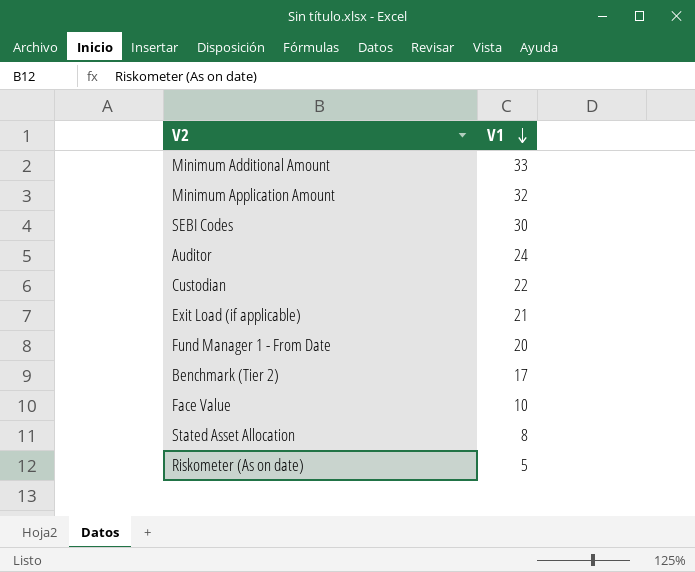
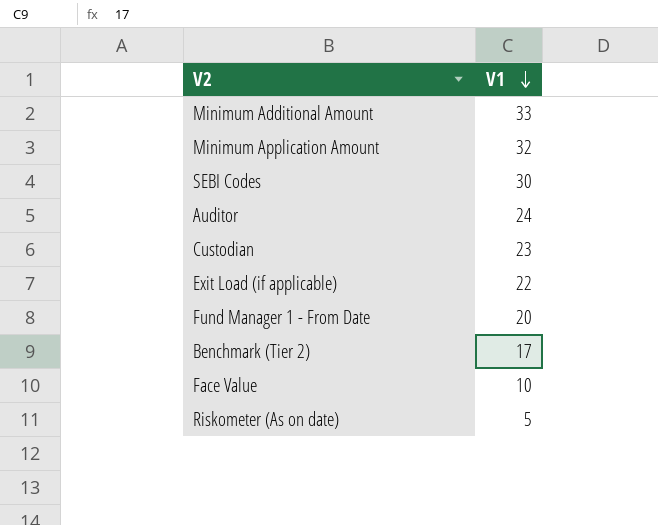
row Stated Asset Allocation: 8 -> none
Custodian | V1: 22 -> 23
Exit Load (if applicable) | V1: 21 -> 22

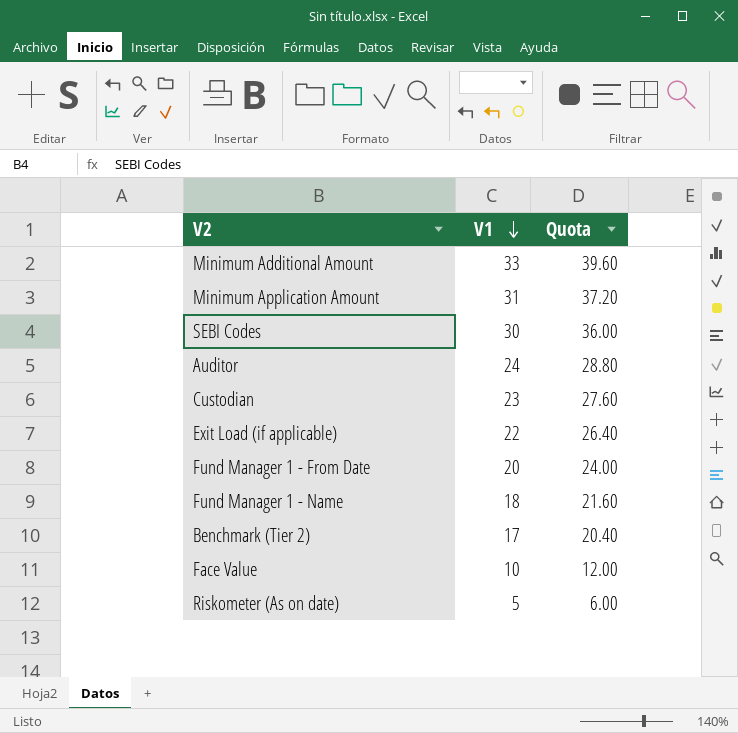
column Quota | formula: none -> [V1] * 1.2
Minimum Application Amount | V1: 32 -> 31
row Fund Manager 1 - Name: none -> 18 | 21.60

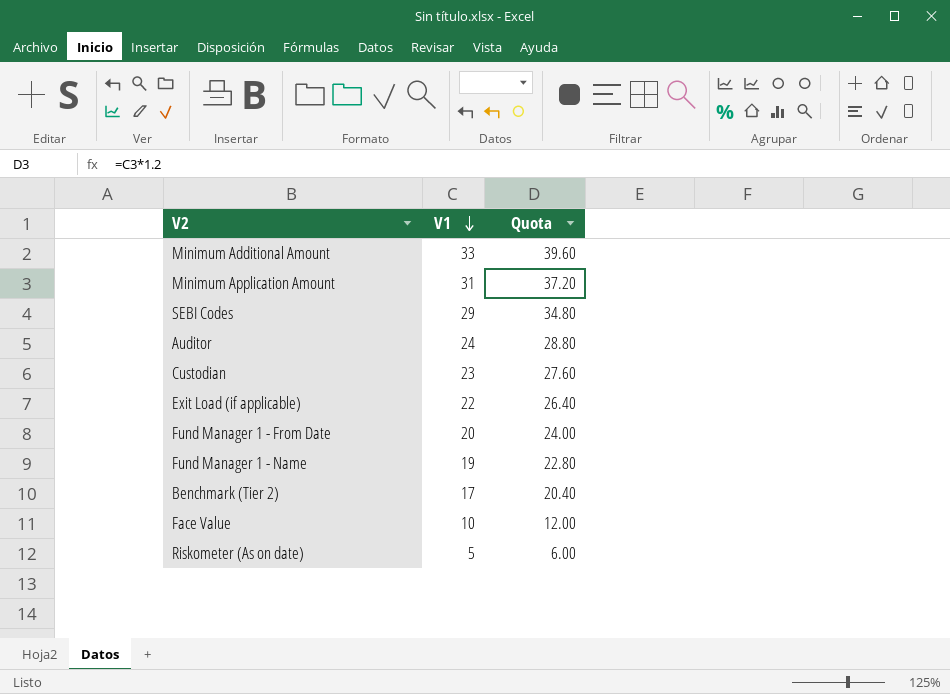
SEBI Codes | V1: 30 -> 29
SEBI Codes | Quota: 36.00 -> 34.80
Fund Manager 1 - Name | V1: 18 -> 19
Fund Manager 1 - Name | Quota: 21.60 -> 22.80

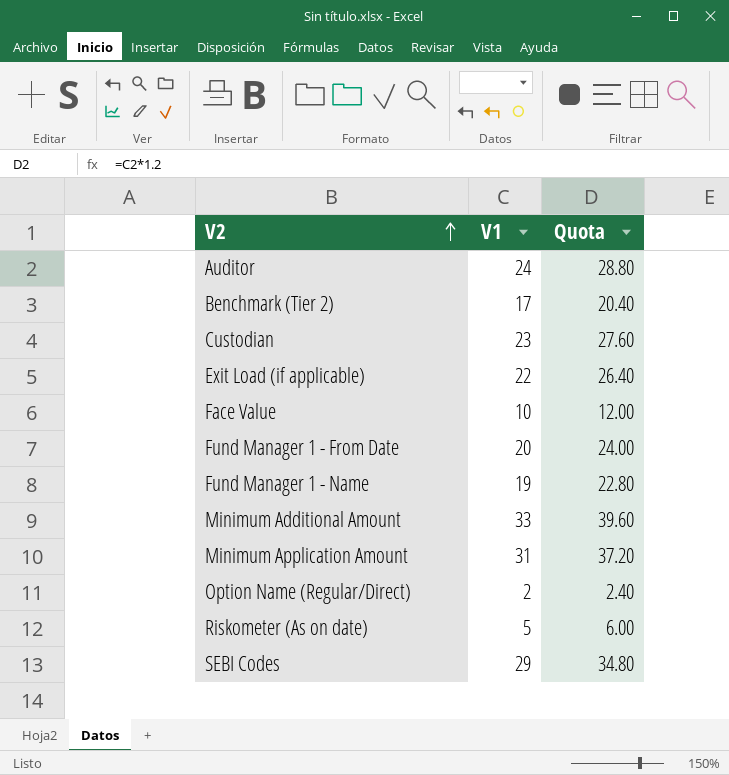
row order: V1 descending -> V2 ascending
row Option Name (Regular/Direct): none -> 2 | 2.40

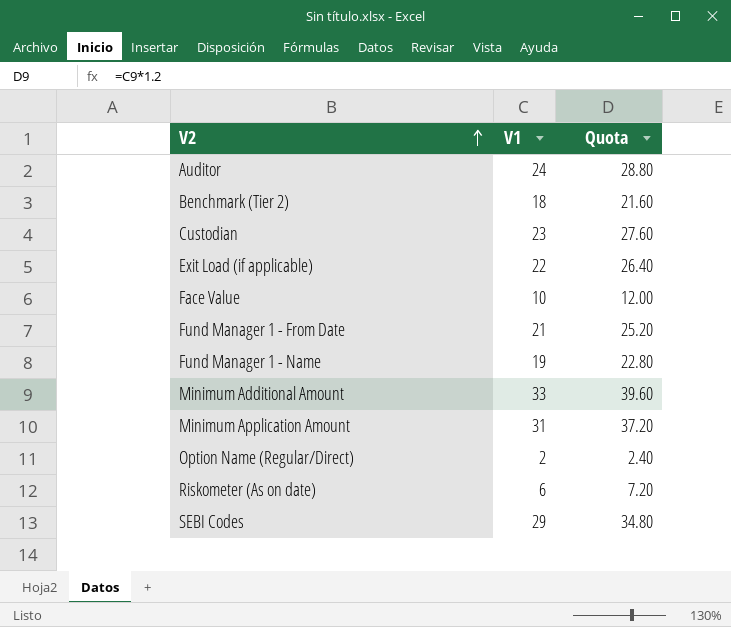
Benchmark (Tier 2) | V1: 17 -> 18
Benchmark (Tier 2) | Quota: 20.40 -> 21.60
Fund Manager 1 - From Date | V1: 20 -> 21
Fund Manager 1 - From Date | Quota: 24.00 -> 25.20
Riskometer (As on date) | V1: 5 -> 6
Riskometer (As on date) | Quota: 6.00 -> 7.20

